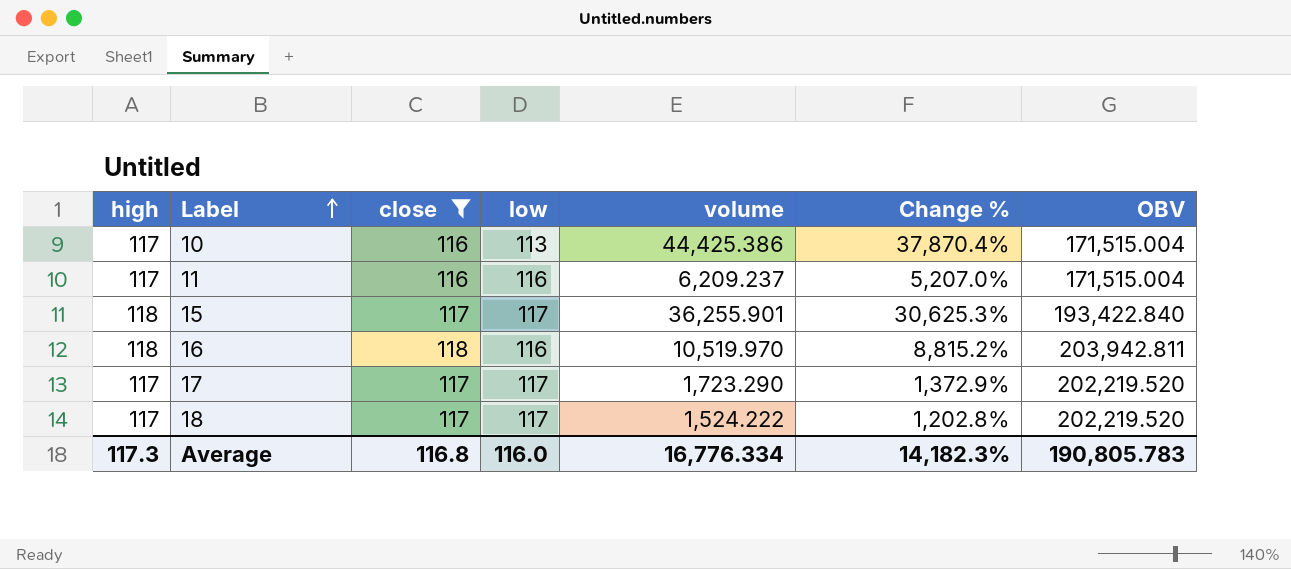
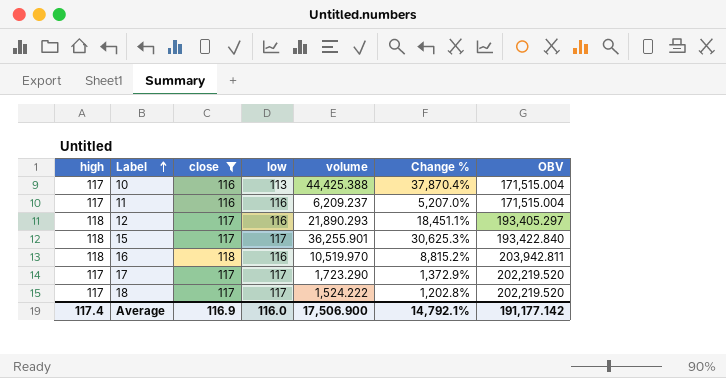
10 | volume: 44,425.386 -> 44,425.388
row 12: none -> 118 | 117 | 116 | 21,890.293 | 18,451.1% | 193,405.297
Average | high: 117.3 -> 117.4
Average | close: 116.8 -> 116.9
Average | volume: 16,776.334 -> 17,506.900
Average | Change %: 14,182.3% -> 14,792.1%
Average | OBV: 190,805.783 -> 191,177.142

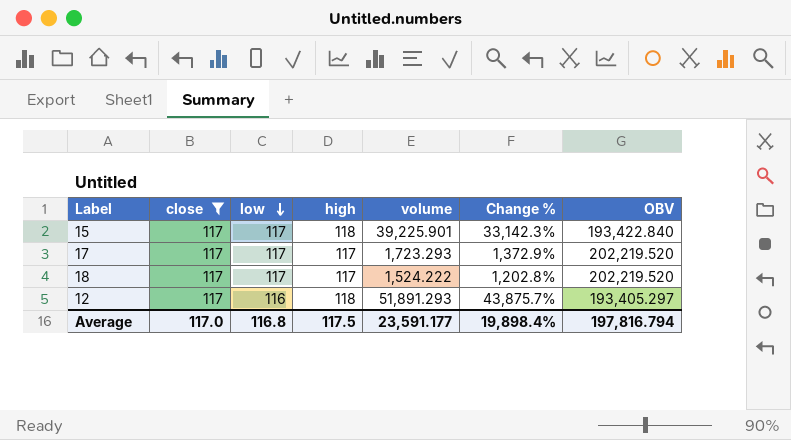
row order: Label ascending -> low descending
column high | position: 1 -> 4
row 10: 117 | 116 | 113 | 44,425.388 | 37,870.4% | 171,515.004 -> none
row 11: 117 | 116 | 116 | 6,209.237 | 5,207.0% | 171,515.004 -> none
row 16: 118 | 118 | 116 | 10,519.970 | 8,815.2% | 203,942.811 -> none
15 | volume: 36,255.901 -> 39,225.901
15 | Change %: 30,625.3% -> 33,142.3%
17 | volume: 1,723.290 -> 1,723.293
12 | volume: 21,890.293 -> 51,891.293
12 | Change %: 18,451.1% -> 43,875.7%
Average | close: 116.9 -> 117.0
Average | low: 116.0 -> 116.8
Average | high: 117.4 -> 117.5
Average | volume: 17,506.900 -> 23,591.177
Average | Change %: 14,792.1% -> 19,898.4%
Average | OBV: 191,177.142 -> 197,816.794

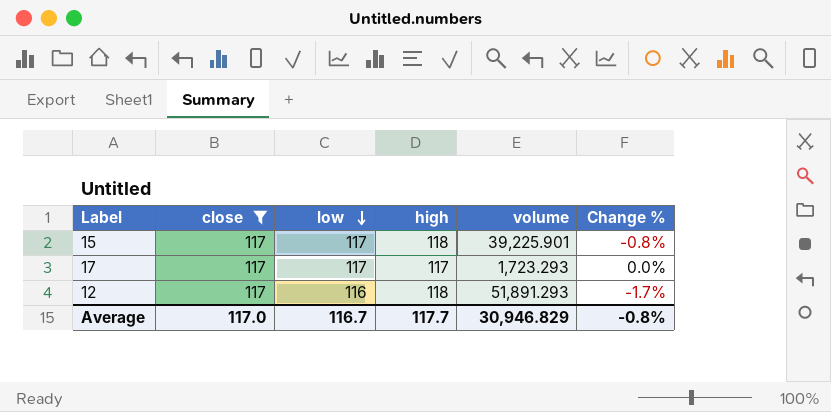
column OBV | position: 7 -> none
column Change % | formula: ([volume] - [high]) / [high] -> ([low] - [high]) / [high]
row 18: 117 | 117 | 117 | 1,524.222 | 1,202.8% | 202,219.520 -> none
Average | low: 116.8 -> 116.7
Average | high: 117.5 -> 117.7
Average | volume: 23,591.177 -> 30,946.829
Average | Change %: 19,898.4% -> -0.8%

